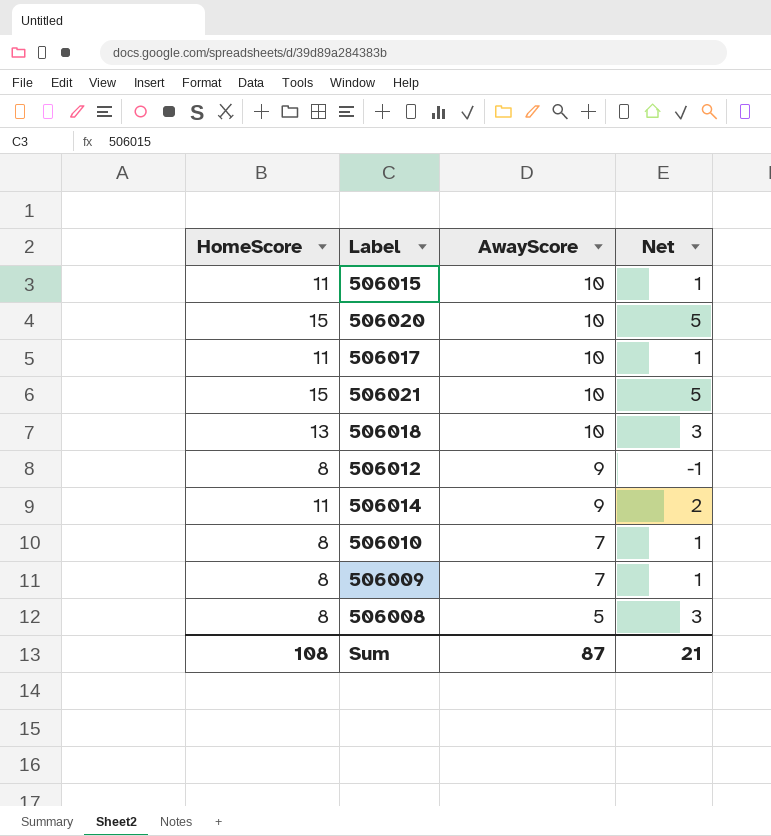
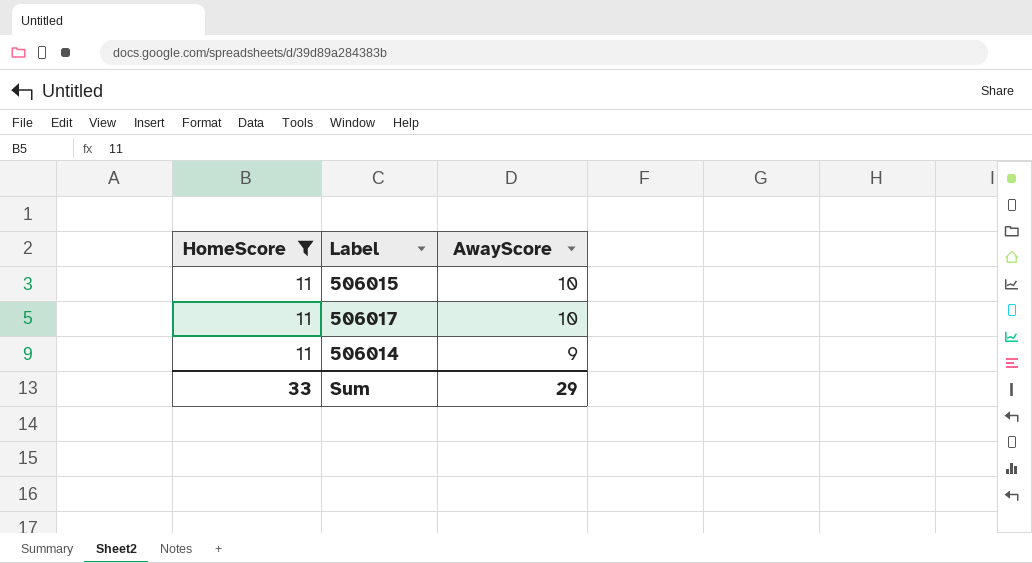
filter: none -> HomeScore = 11
column Net | formula: [HomeScore] - [AwayScore] -> none
Sum | HomeScore: 108 -> 33
Sum | AwayScore: 87 -> 29

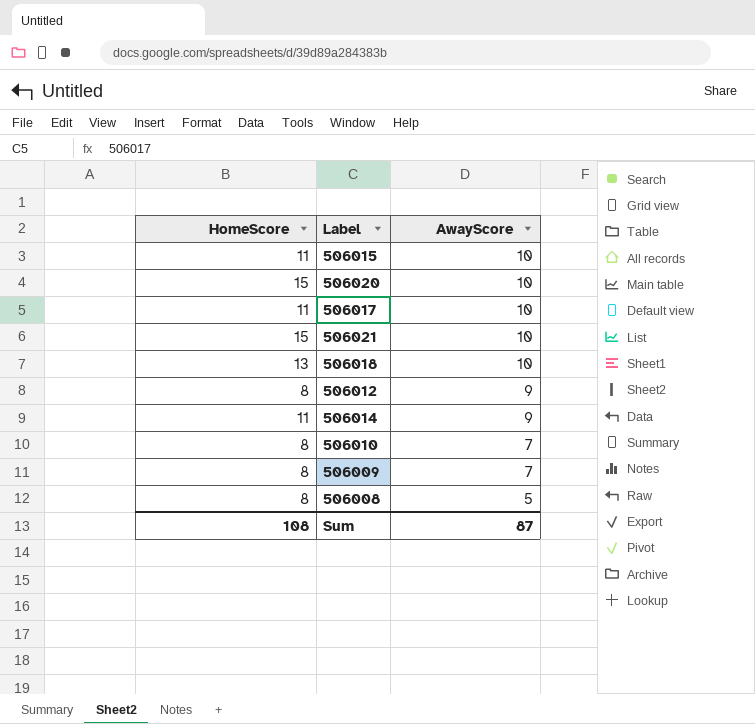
filter: HomeScore = 11 -> none
Sum | HomeScore: 33 -> 108
Sum | AwayScore: 29 -> 87

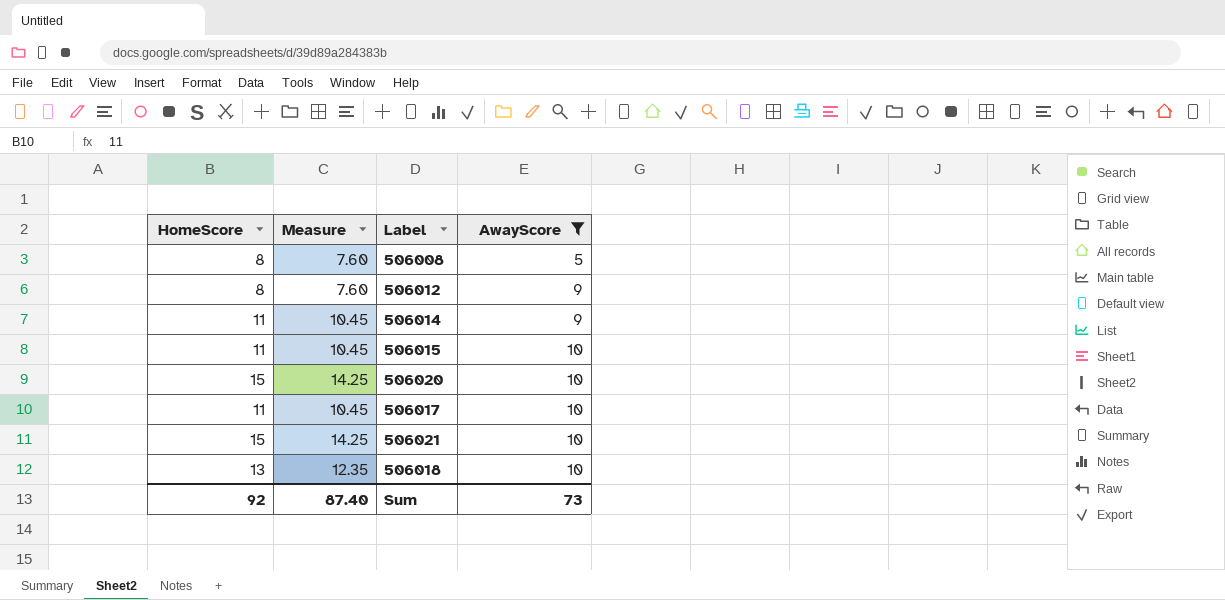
filter: none -> AwayScore != 7
row order: AwayScore descending -> AwayScore ascending
column Measure | formula: none -> [HomeScore] * 0.95
Sum | HomeScore: 108 -> 92
Sum | AwayScore: 87 -> 73

